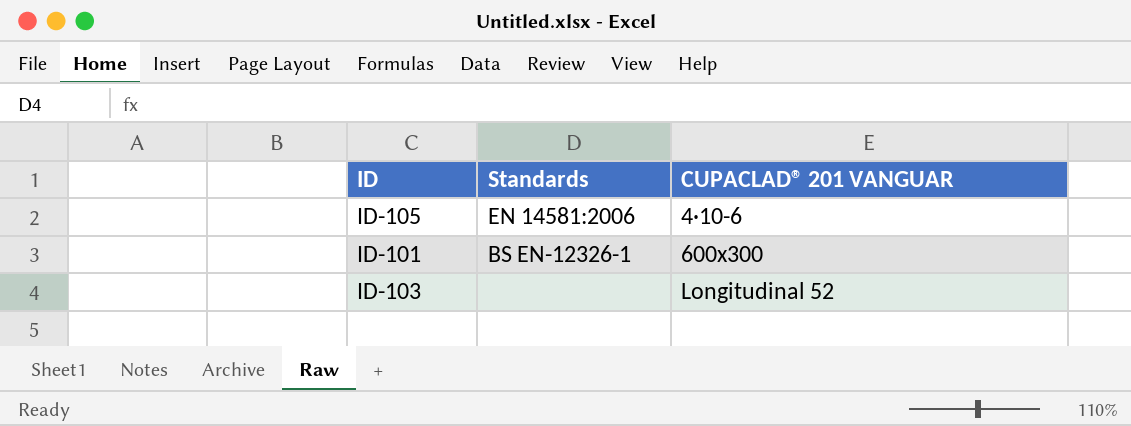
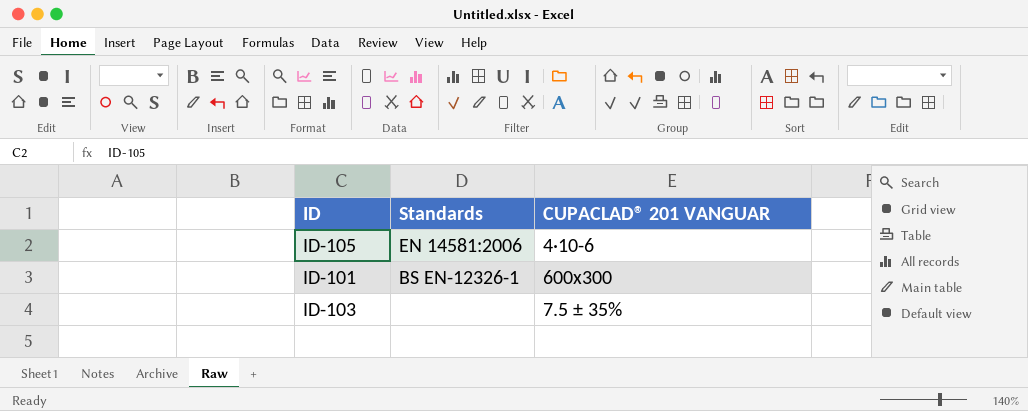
ID-103 | CUPACLAD® 201 VANGUAR: Longitudinal 52 -> 7.5 ± 35%

